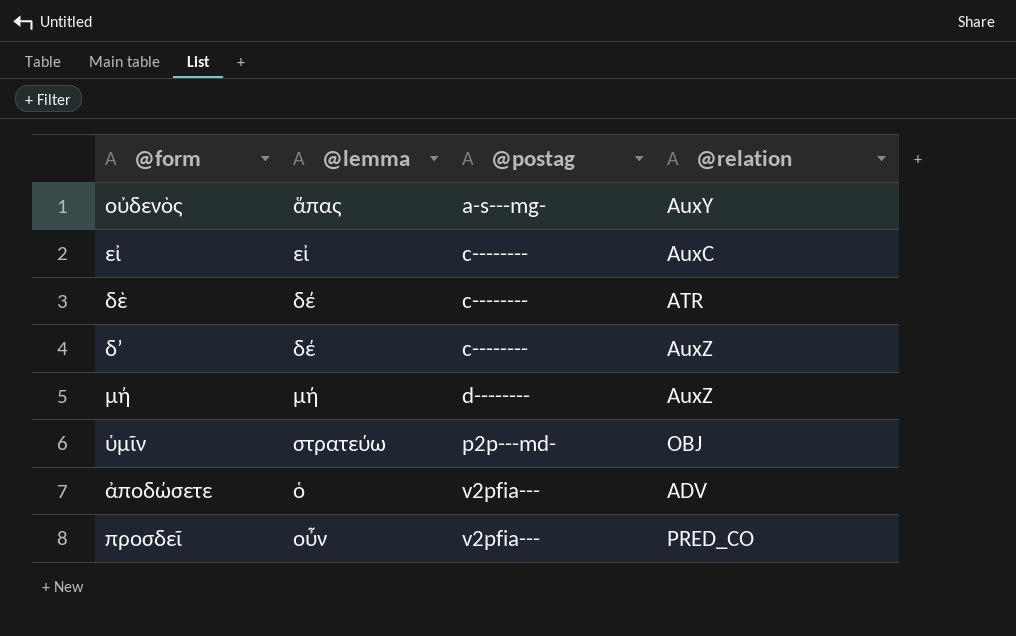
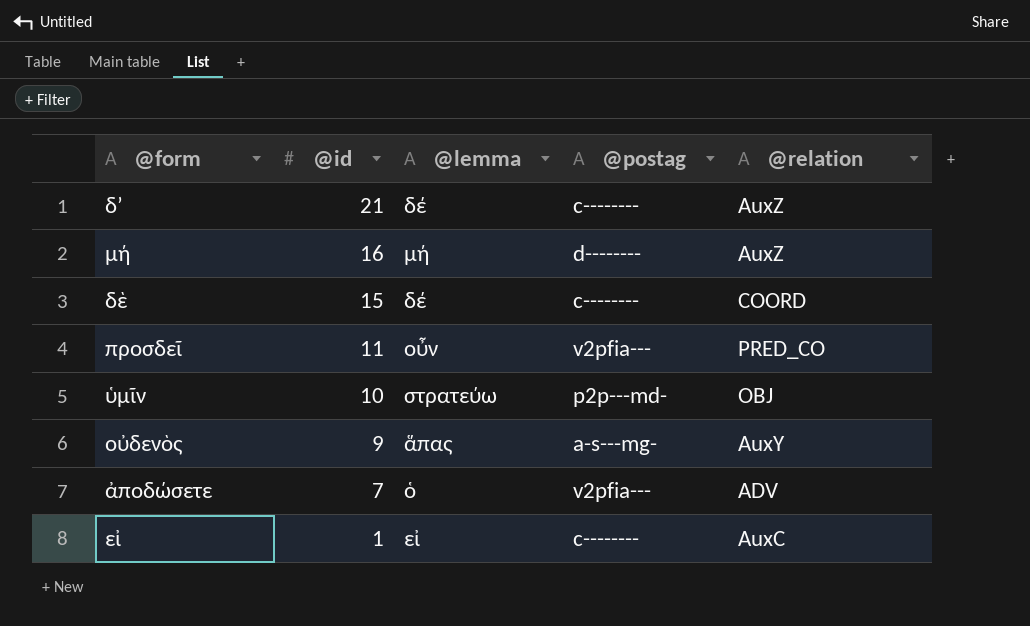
row order: @postag ascending -> @id descending
column @id | position: none -> 2
δὲ | @relation: ATR -> COORD

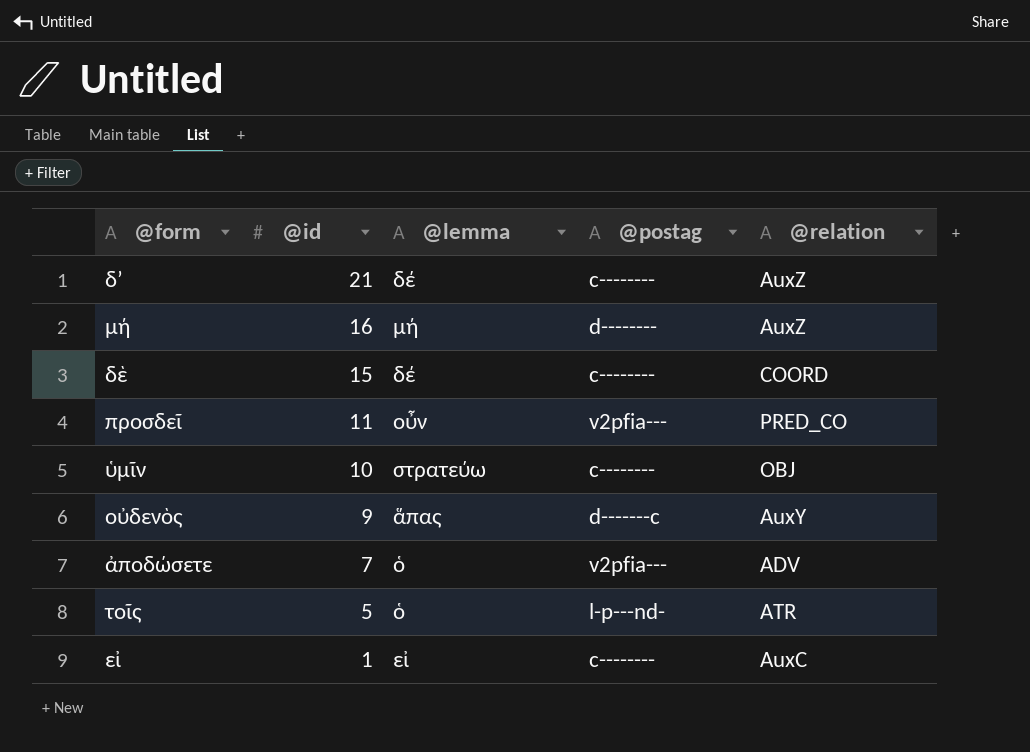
ὑμῖν | @postag: p2p---md- -> c--------
οὐδενὸς | @postag: a-s---mg- -> d-------c
row τοῖς: none -> 5 | ὁ | l-p---nd- | ATR

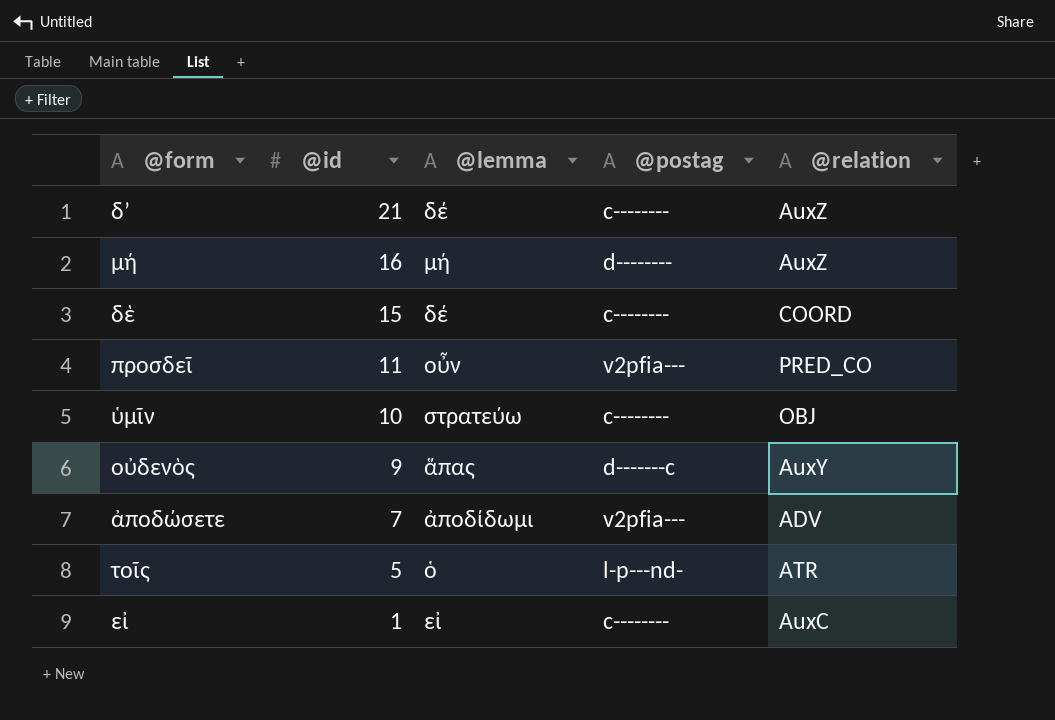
ἀποδώσετε | @lemma: ὁ -> ἀποδίδωμι

